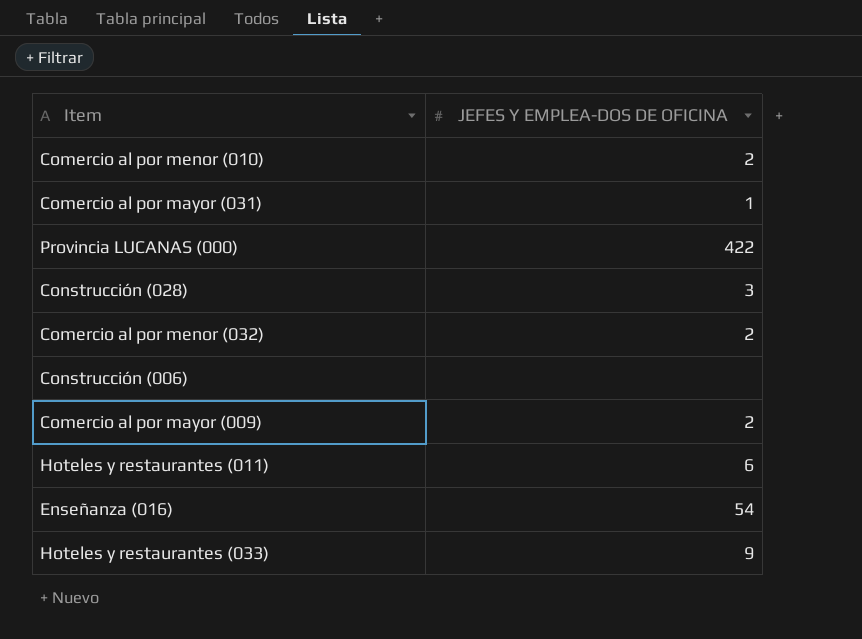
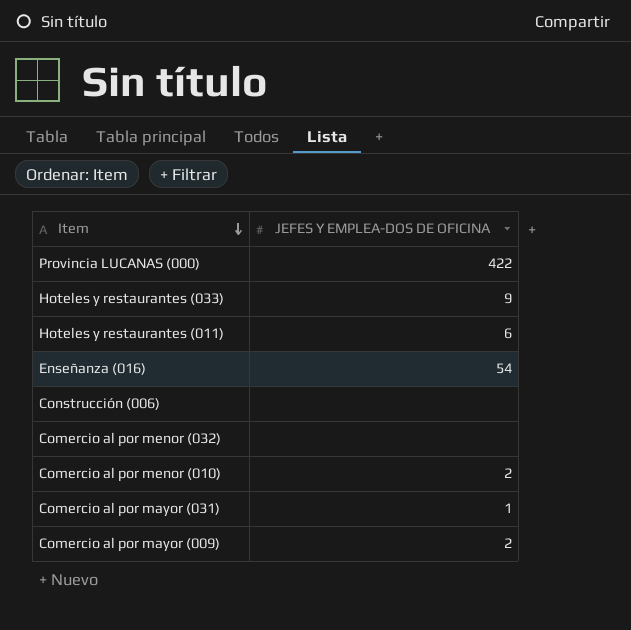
row order: none -> Item descending
row Construcción (028): 3 -> none
Comercio al por menor (032) | JEFES Y EMPLEA-DOS DE OFICINA: 2 -> none

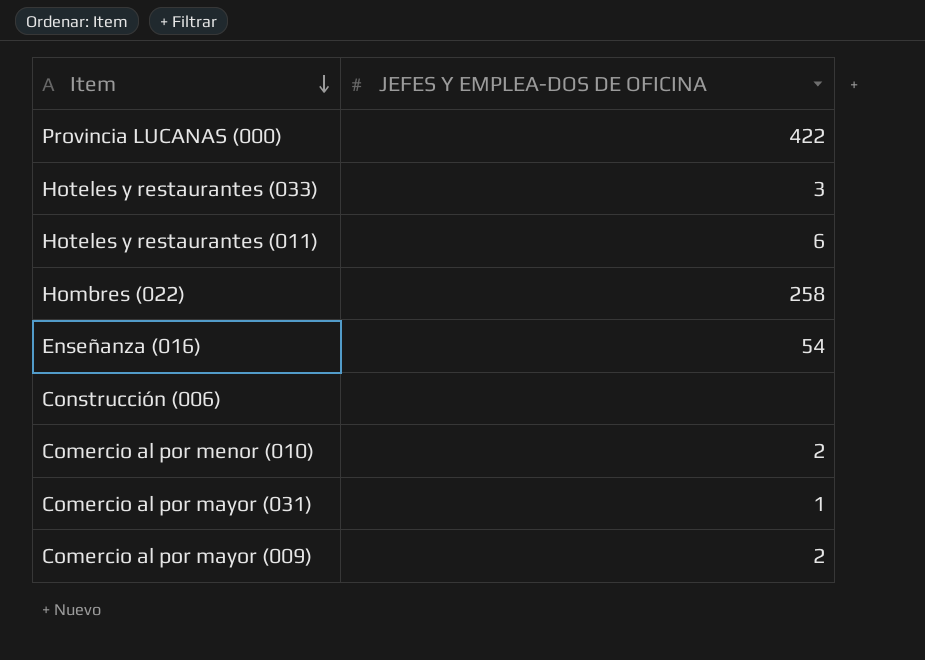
row Comercio al por menor (032): none -> none
Hoteles y restaurantes (033) | JEFES Y EMPLEA-DOS DE OFICINA: 9 -> 3
row Hombres (022): none -> 258

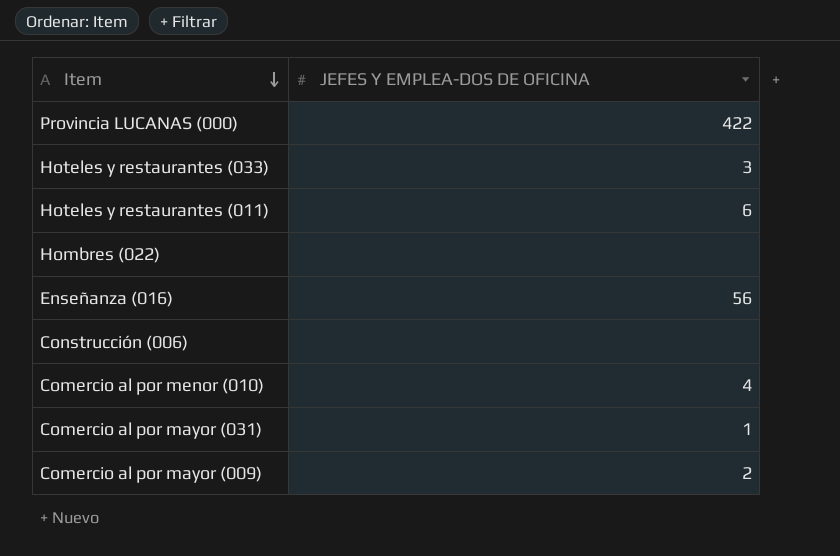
Hombres (022) | JEFES Y EMPLEA-DOS DE OFICINA: 258 -> none
Enseñanza (016) | JEFES Y EMPLEA-DOS DE OFICINA: 54 -> 56
Comercio al por menor (010) | JEFES Y EMPLEA-DOS DE OFICINA: 2 -> 4

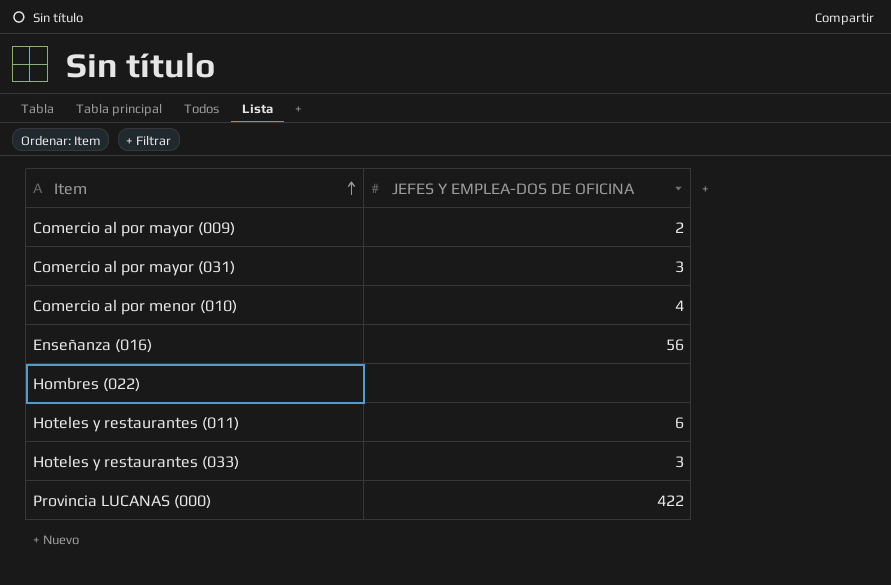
row order: Item descending -> Item ascending
row Construcción (006): none -> none
Comercio al por mayor (031) | JEFES Y EMPLEA-DOS DE OFICINA: 1 -> 3

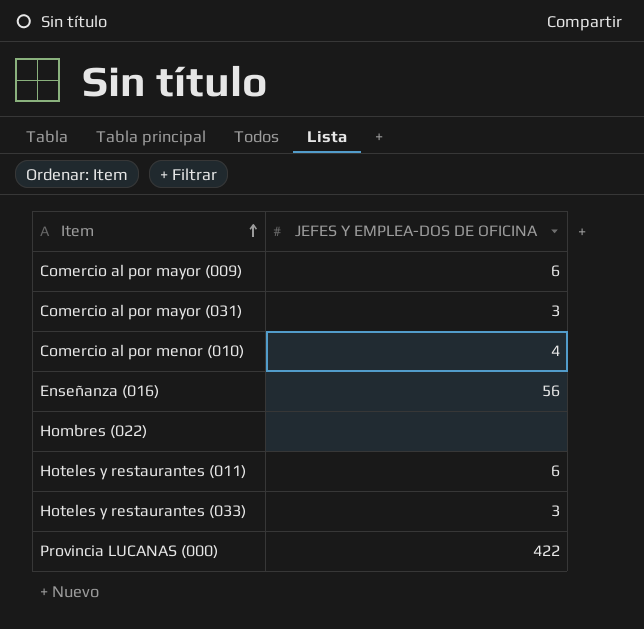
Comercio al por mayor (009) | JEFES Y EMPLEA-DOS DE OFICINA: 2 -> 6

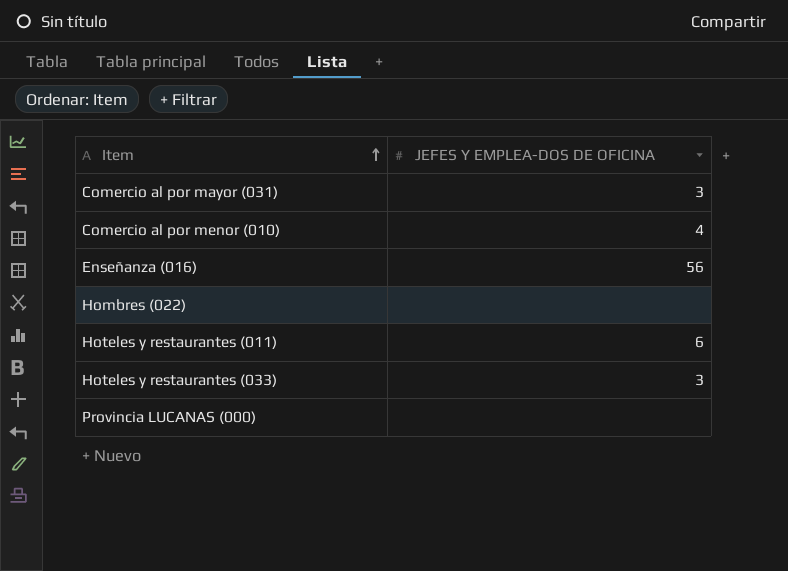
row Comercio al por mayor (009): 6 -> none
Provincia LUCANAS (000) | JEFES Y EMPLEA-DOS DE OFICINA: 422 -> none

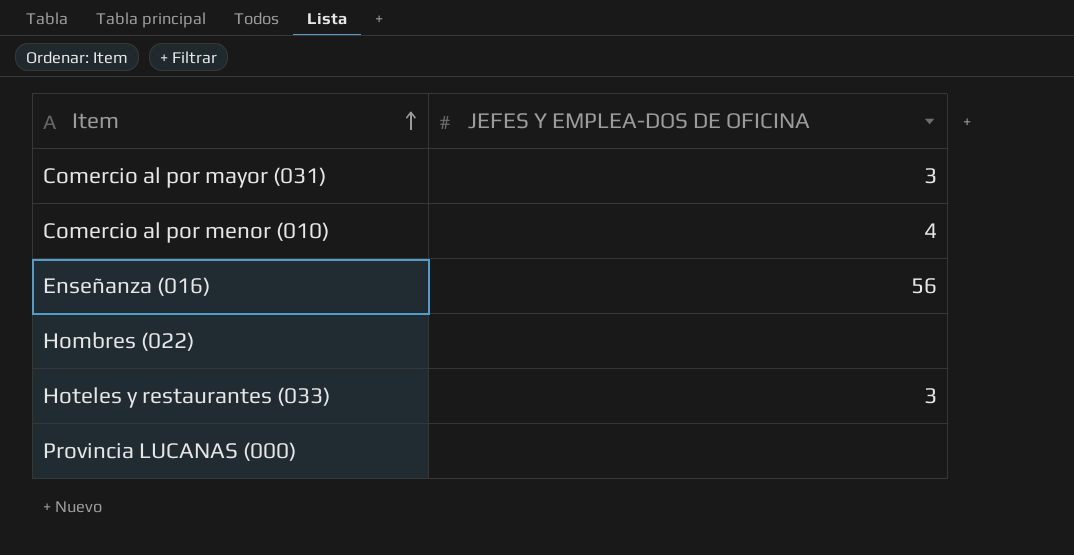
row Hoteles y restaurantes (011): 6 -> none

